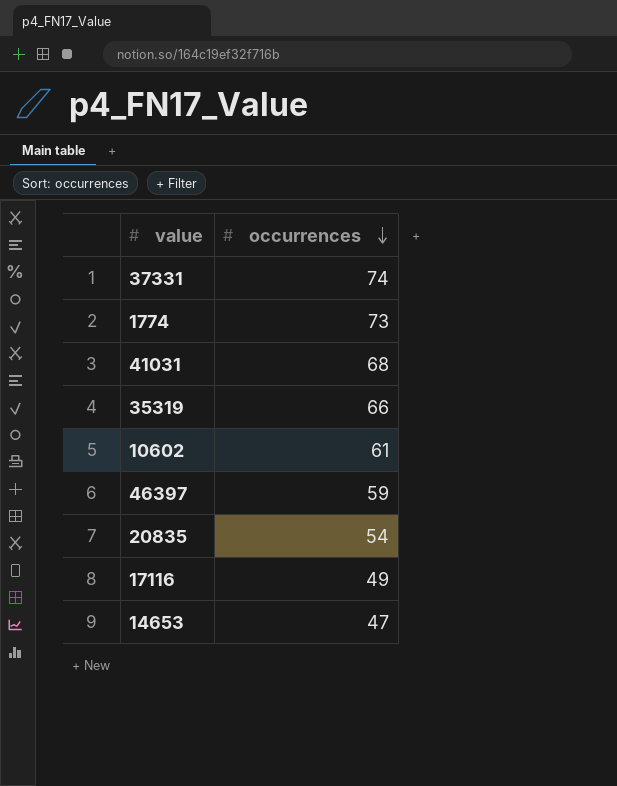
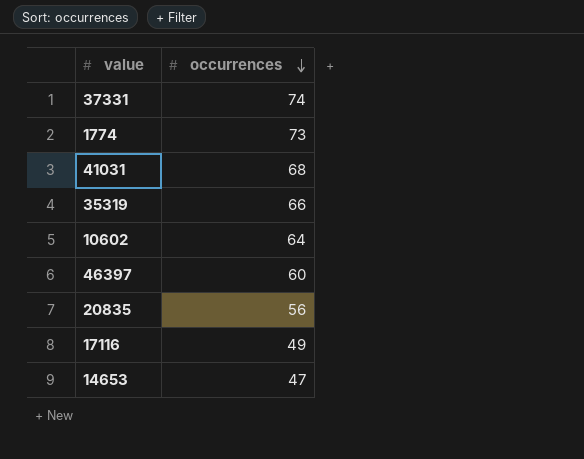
10602 | occurrences: 61 -> 64
46397 | occurrences: 59 -> 60
20835 | occurrences: 54 -> 56

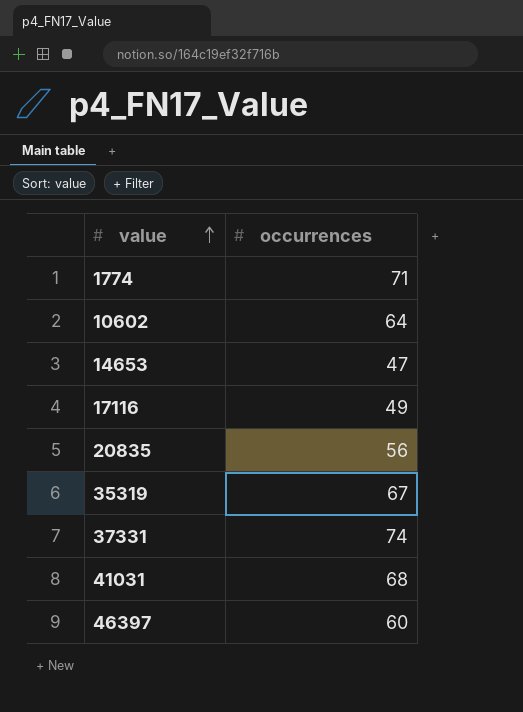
row order: occurrences descending -> value ascending
1774 | occurrences: 73 -> 71
35319 | occurrences: 66 -> 67

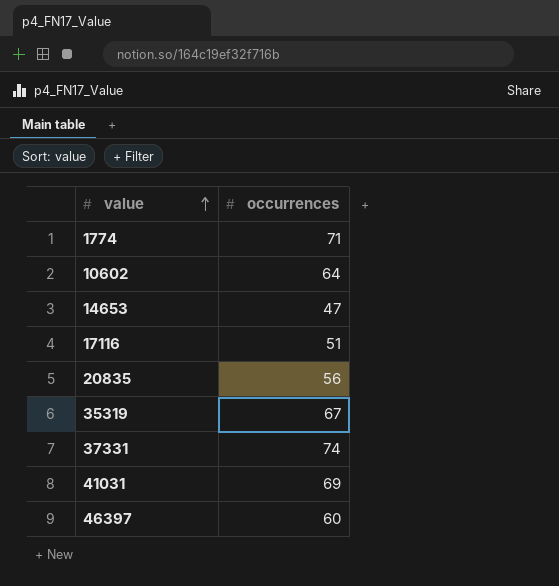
17116 | occurrences: 49 -> 51
41031 | occurrences: 68 -> 69

